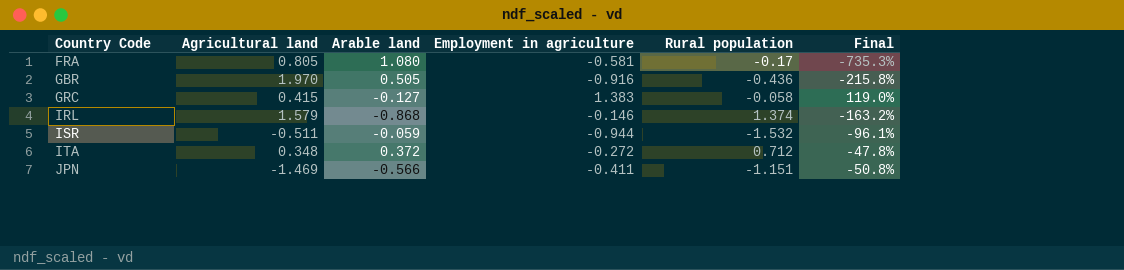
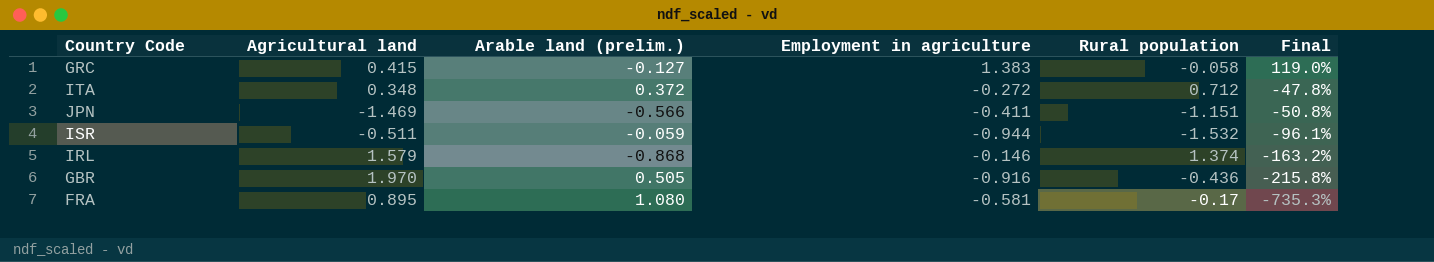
row order: Country Code ascending -> Final descending
column name: Arable land -> Arable land (prelim.)
FRA | Agricultural land: 0.805 -> 0.895

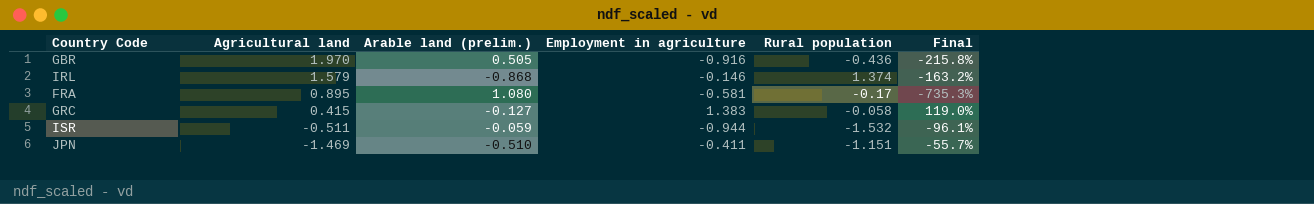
row order: Final descending -> Agricultural land descending
row ITA: 0.348 | 0.372 | -0.272 | 0.712 | -47.8% -> none
JPN | Arable land (prelim.): -0.566 -> -0.510
JPN | Final: -50.8% -> -55.7%

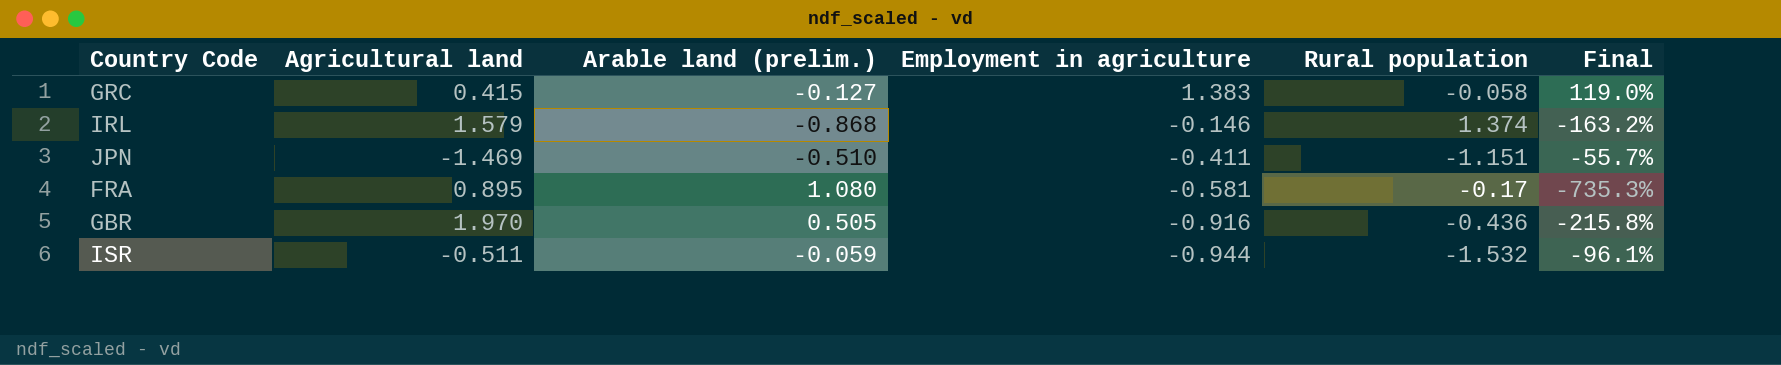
row order: Agricultural land descending -> Employment in agriculture descending

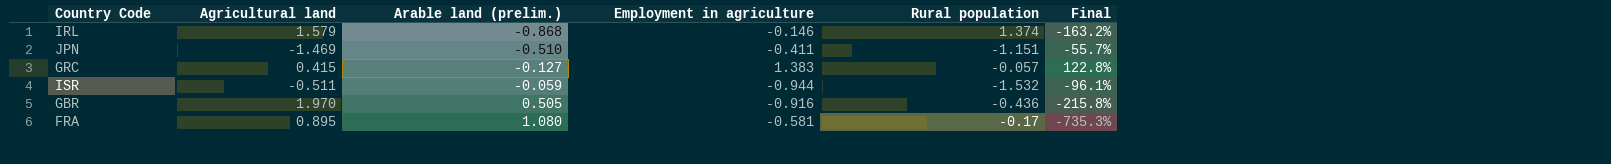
row order: Employment in agriculture descending -> Arable land (prelim.) ascending
GRC | Rural population: -0.058 -> -0.057
GRC | Final: 119.0% -> 122.8%

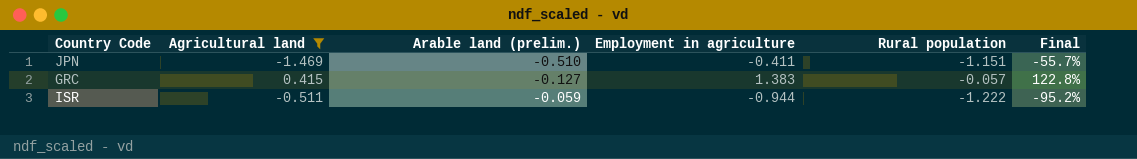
filter: none -> Agricultural land <= 0.415
ISR | Rural population: -1.532 -> -1.222
ISR | Final: -96.1% -> -95.2%

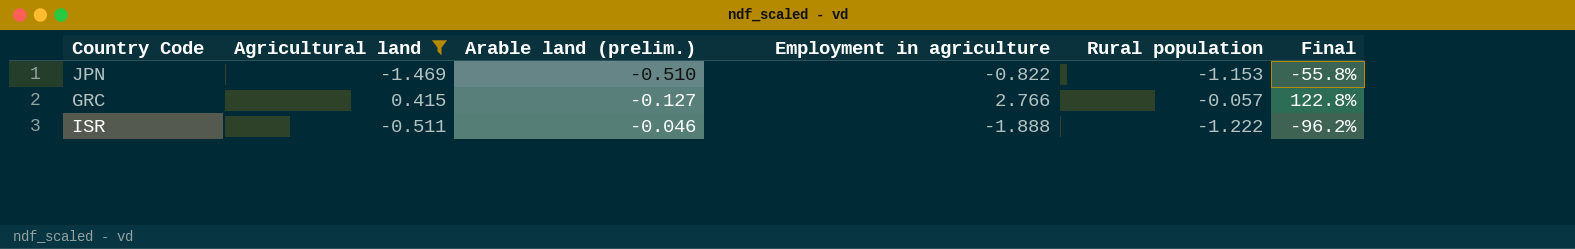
JPN | Employment in agriculture: -0.411 -> -0.822
JPN | Rural population: -1.151 -> -1.153
JPN | Final: -55.7% -> -55.8%
GRC | Employment in agriculture: 1.383 -> 2.766
ISR | Arable land (prelim.): -0.059 -> -0.046
ISR | Employment in agriculture: -0.944 -> -1.888
ISR | Final: -95.2% -> -96.2%

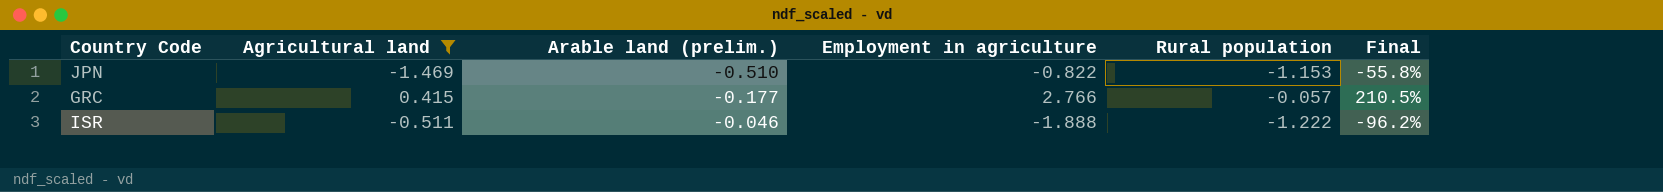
GRC | Arable land (prelim.): -0.127 -> -0.177
GRC | Final: 122.8% -> 210.5%

